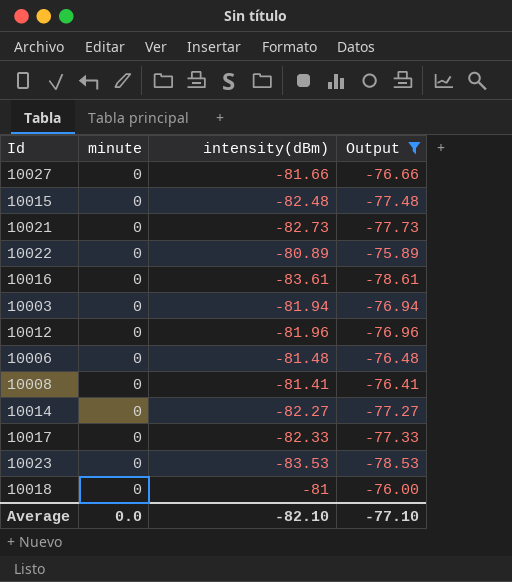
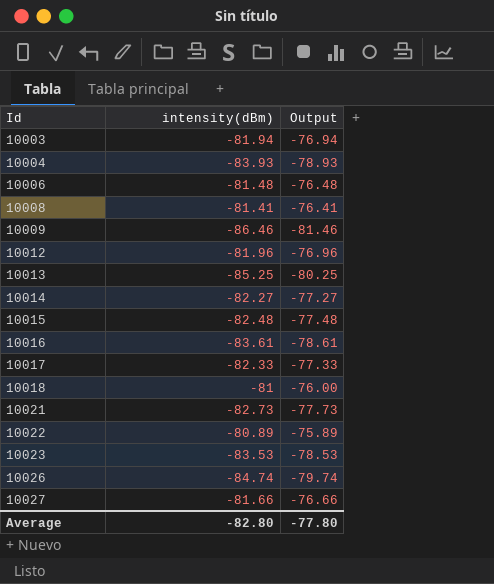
filter: Output >= -78.61 -> none
row order: none -> Id ascending
column minute | position: 2 -> none
Average | intensity(dBm): -82.10 -> -82.80
Average | Output: -77.10 -> -77.80

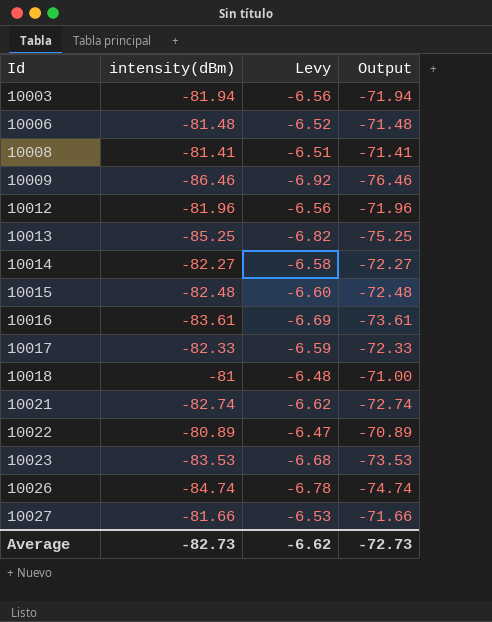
column Levy | formula: none -> [intensity(dBm)] * 0.08
column Output | formula: [intensity(dBm)] + 5 -> [intensity(dBm)] + 10
row 10004: -83.93 | -78.93 -> none
10021 | intensity(dBm): -82.73 -> -82.74
Average | intensity(dBm): -82.80 -> -82.73
Average | Output: -77.80 -> -72.73

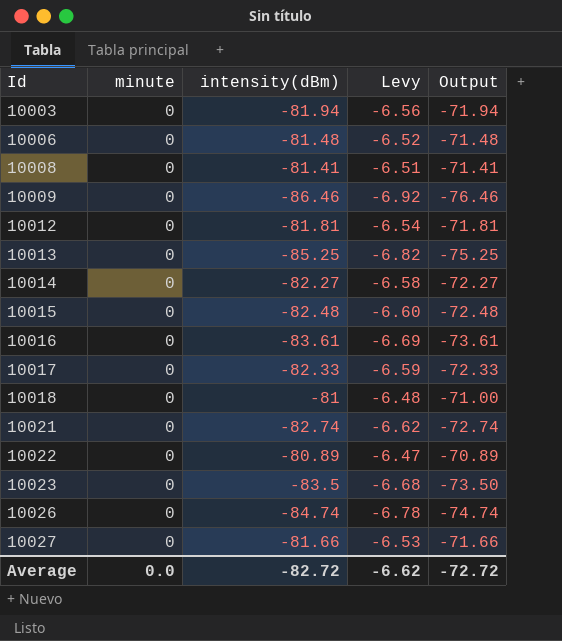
column minute | position: none -> 2
10012 | intensity(dBm): -81.96 -> -81.81
10012 | Levy: -6.56 -> -6.54
10012 | Output: -71.96 -> -71.81
10023 | intensity(dBm): -83.53 -> -83.5
10023 | Output: -73.53 -> -73.50
Average | intensity(dBm): -82.73 -> -82.72
Average | Output: -72.73 -> -72.72

